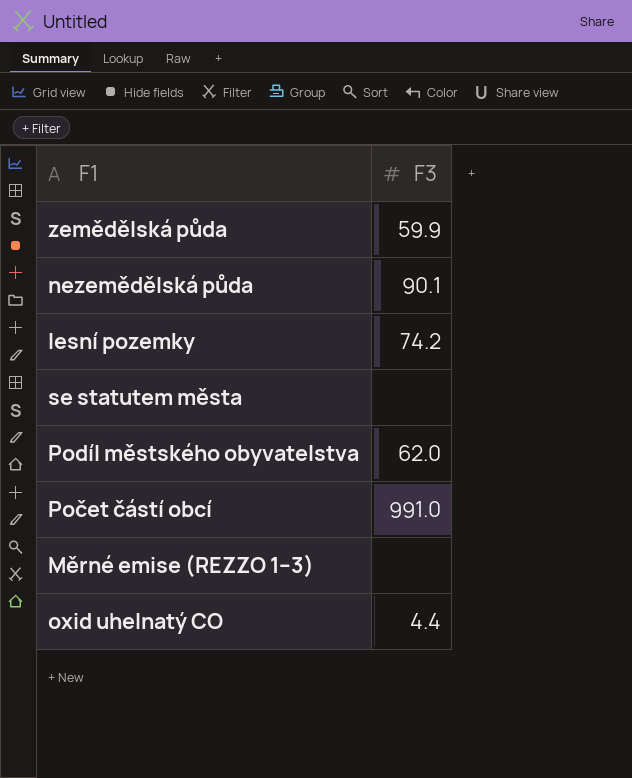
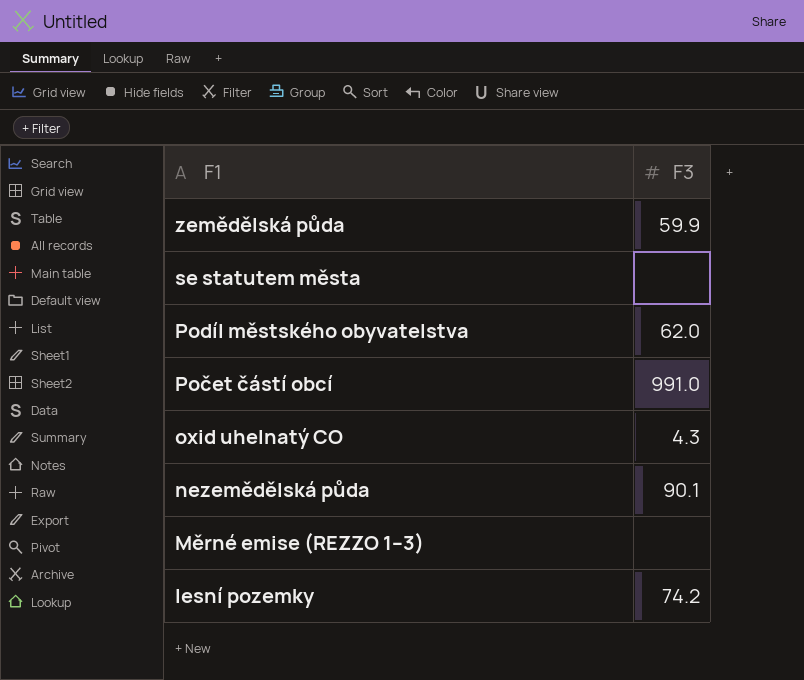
row order: none -> F1 descending
oxid uhelnatý CO | F3: 4.4 -> 4.3

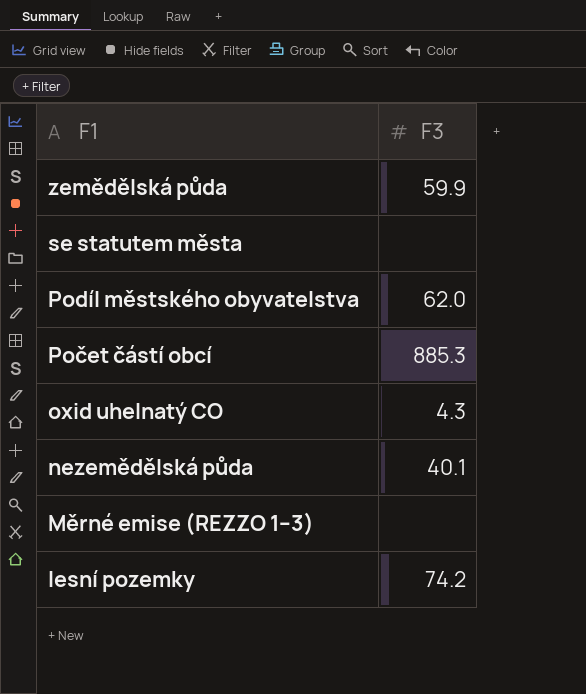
Počet částí obcí | F3: 991.0 -> 885.3
nezemědělská půda | F3: 90.1 -> 40.1

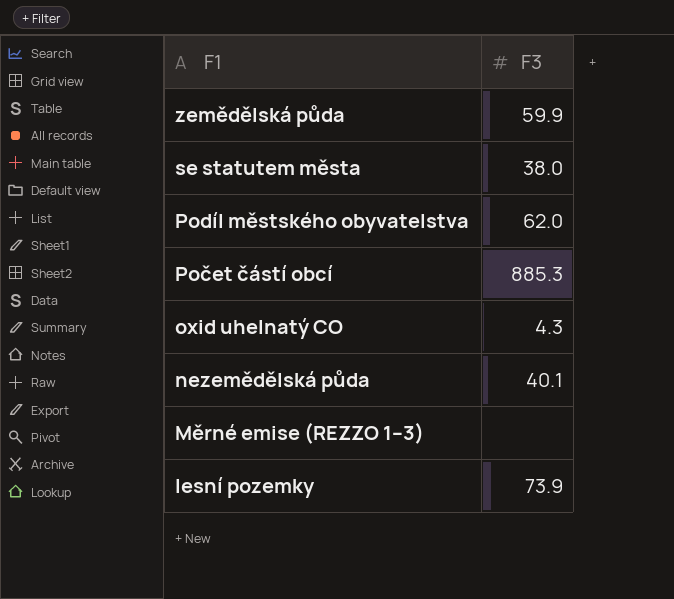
se statutem města | F3: none -> 38.0
lesní pozemky | F3: 74.2 -> 73.9

